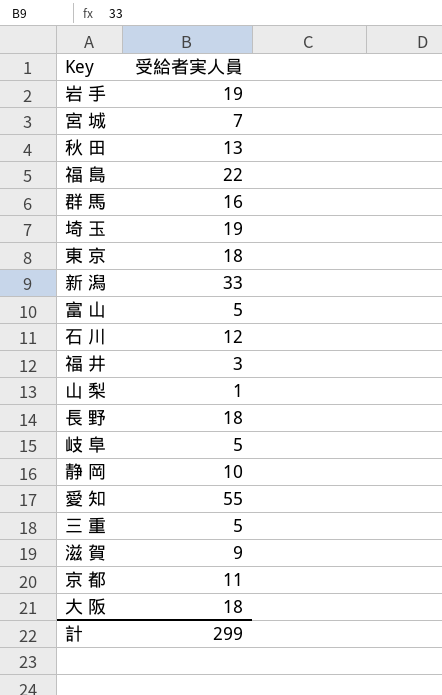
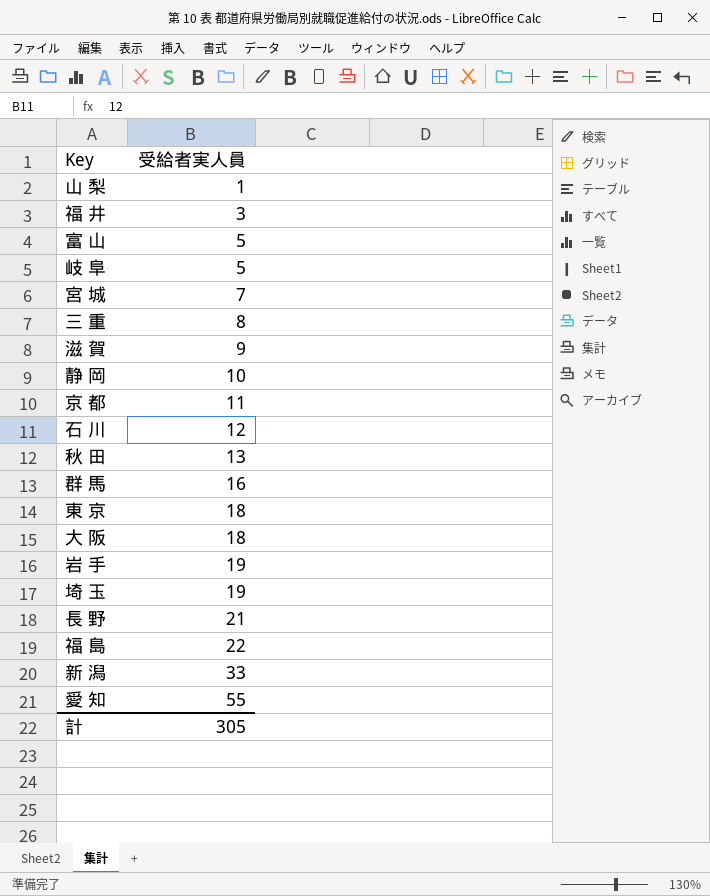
row order: none -> 受給者実人員 ascending
三 重 | 受給者実人員: 5 -> 8
長 野 | 受給者実人員: 18 -> 21
計 | 受給者実人員: 299 -> 305

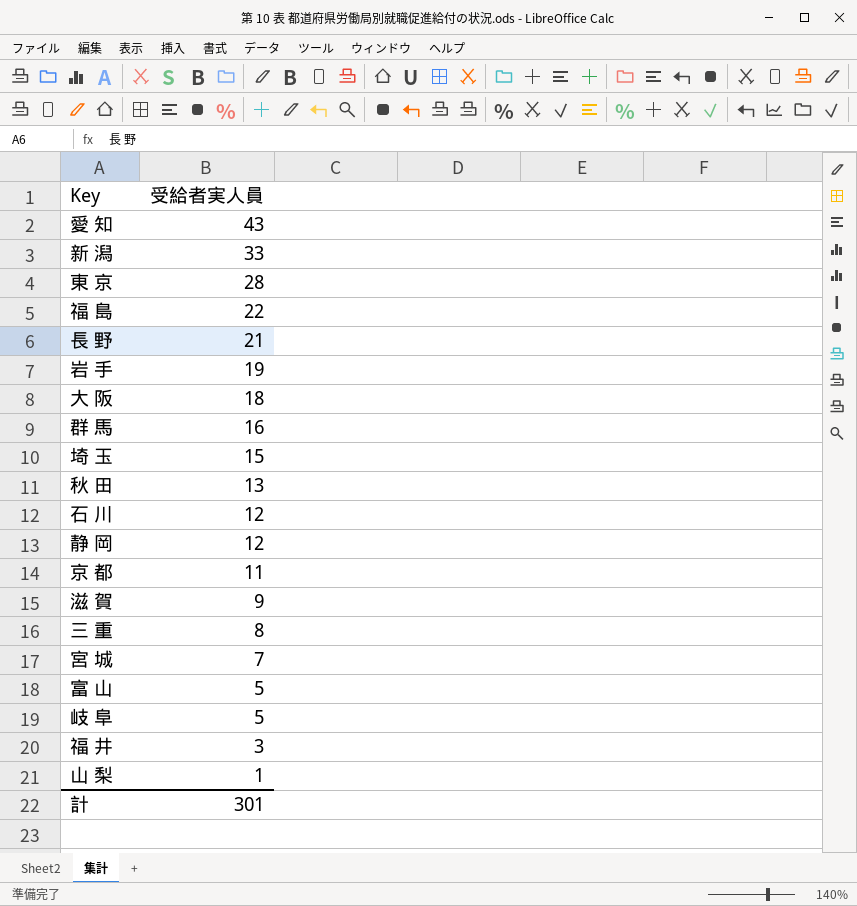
row order: 受給者実人員 ascending -> 受給者実人員 descending
愛 知 | 受給者実人員: 55 -> 43
東 京 | 受給者実人員: 18 -> 28
埼 玉 | 受給者実人員: 19 -> 15
静 岡 | 受給者実人員: 10 -> 12
計 | 受給者実人員: 305 -> 301

